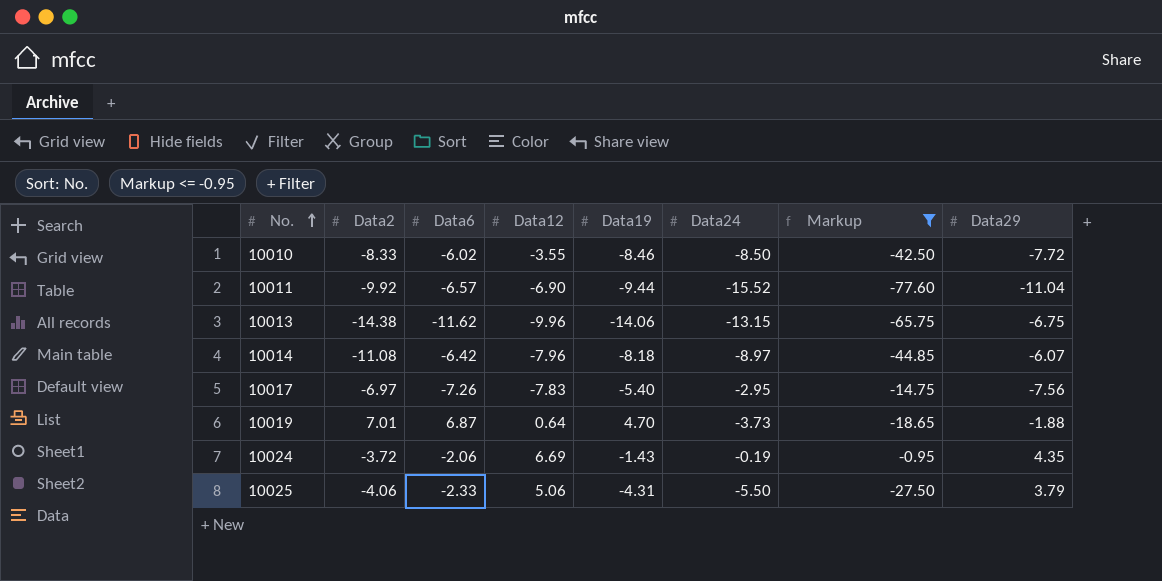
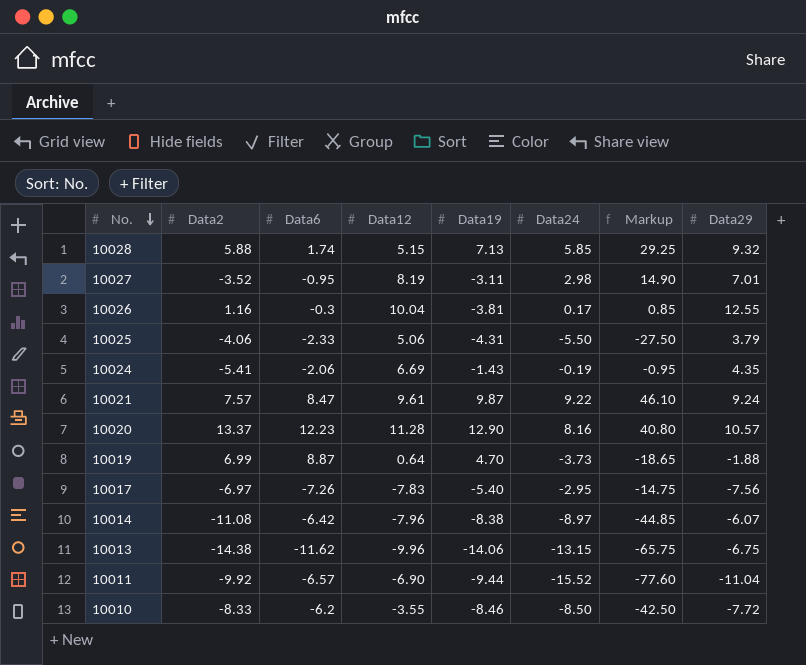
filter: Markup <= -0.95 -> none
row order: No. ascending -> No. descending
10024 | Data2: -3.72 -> -5.41
10019 | Data2: 7.01 -> 6.99
10019 | Data6: 6.87 -> 8.87
10014 | Data19: -8.18 -> -8.38
10010 | Data6: -6.02 -> -6.2

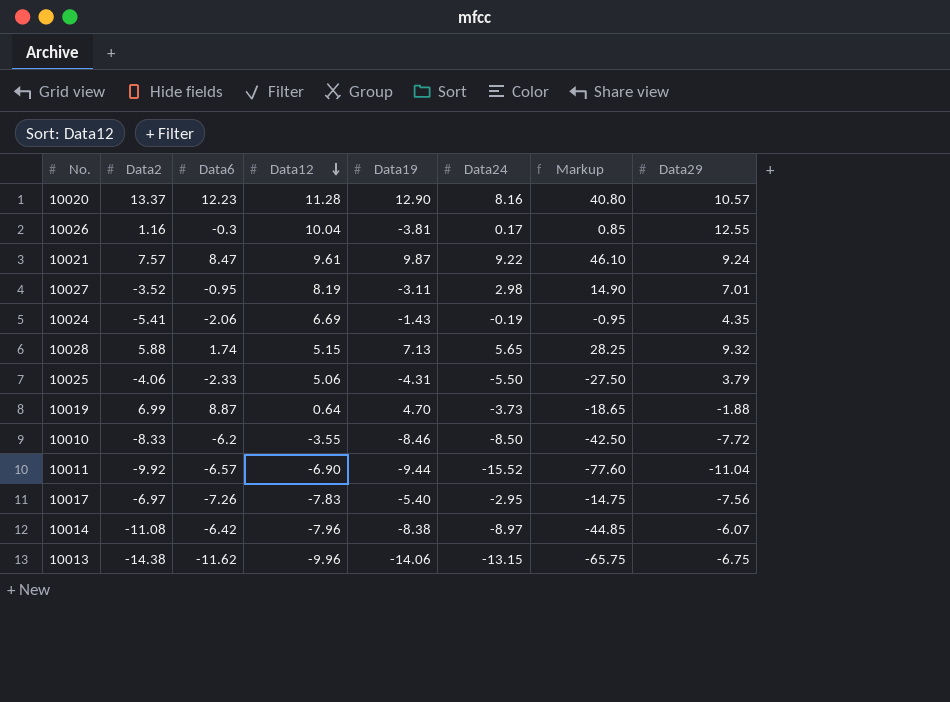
row order: No. descending -> Data12 descending
10028 | Data24: 5.85 -> 5.65
10028 | Markup: 29.25 -> 28.25

